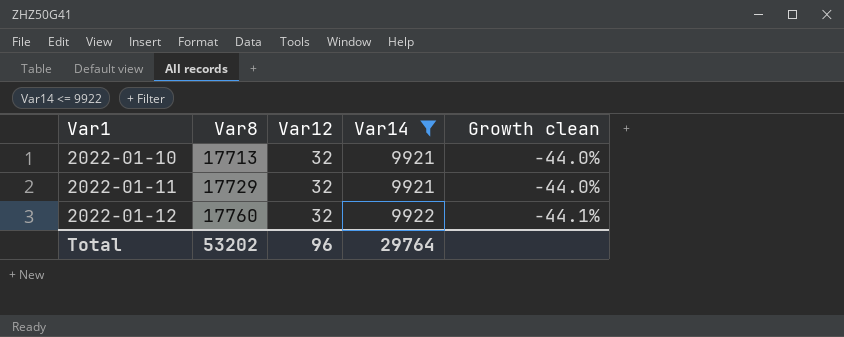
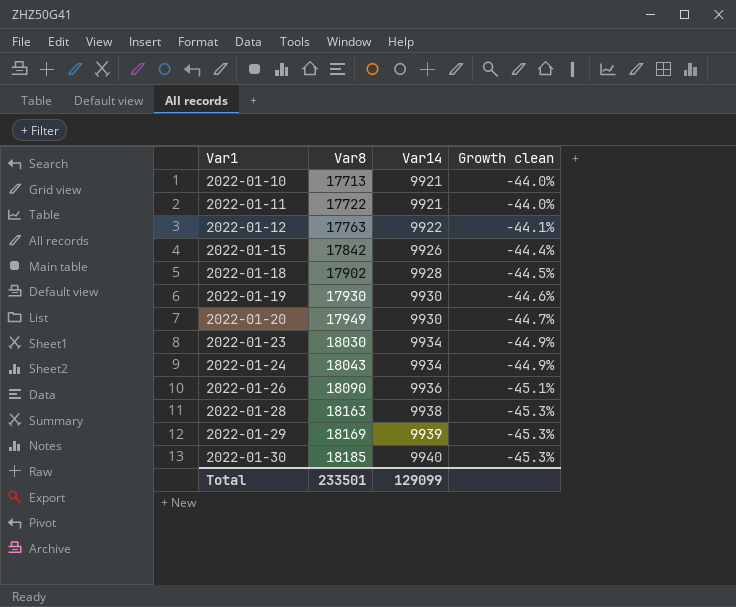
filter: Var14 <= 9922 -> none
column Var12 | position: 3 -> none
2022-01-11 | Var8: 17729 -> 17722
2022-01-12 | Var8: 17760 -> 17763
Total | Var8: 53202 -> 233501
Total | Var14: 29764 -> 129099

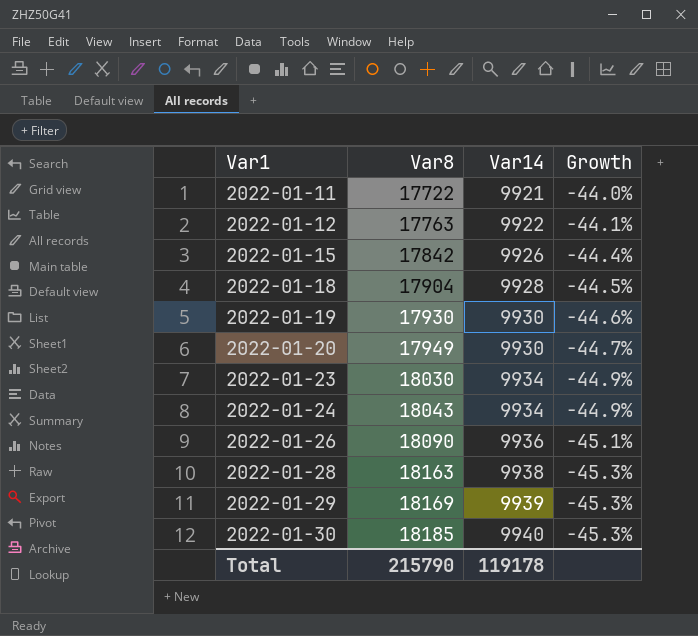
column name: Growth clean -> Growth
row 2022-01-10: 17713 | 9921 | -44.0% -> none
2022-01-18 | Var8: 17902 -> 17904
Total | Var8: 233501 -> 215790
Total | Var14: 129099 -> 119178

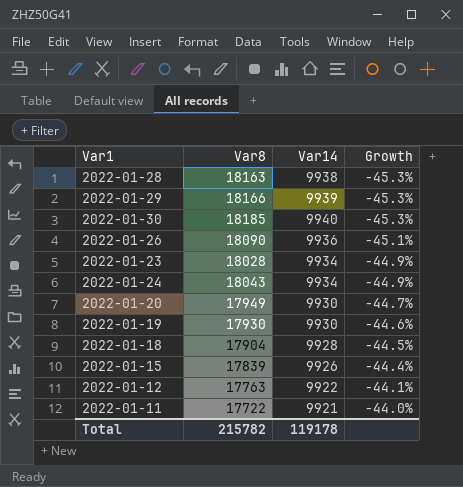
row order: Var1 ascending -> Growth ascending
2022-01-29 | Var8: 18169 -> 18166
2022-01-23 | Var8: 18030 -> 18028
2022-01-15 | Var8: 17842 -> 17839
Total | Var8: 215790 -> 215782

